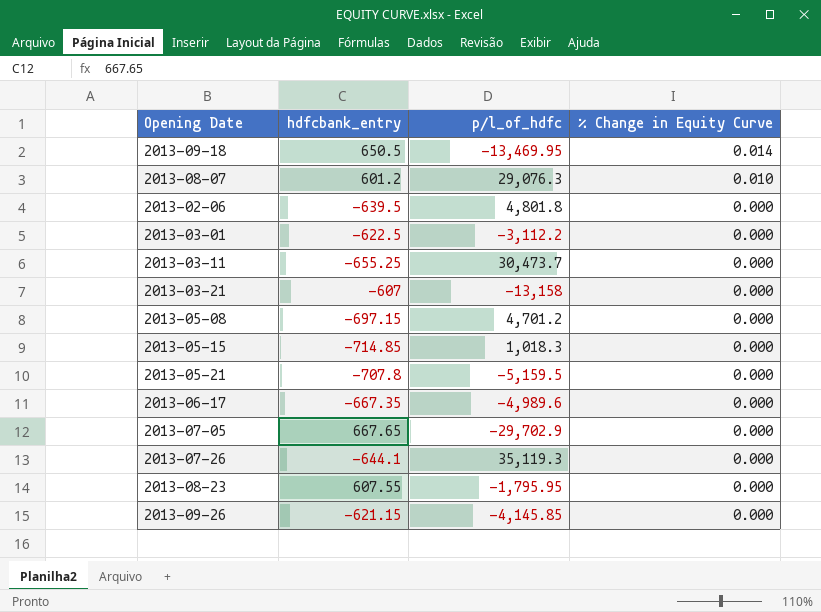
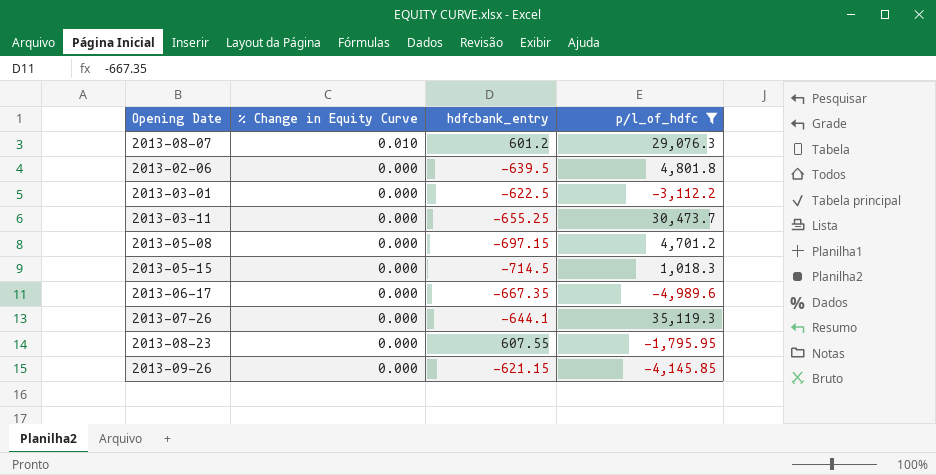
filter: none -> p/l_of_hdfc >= -4,989.6
column % Change in Equity Curve | position: 4 -> 2
2013-05-15 | hdfcbank_entry: -714.85 -> -714.5

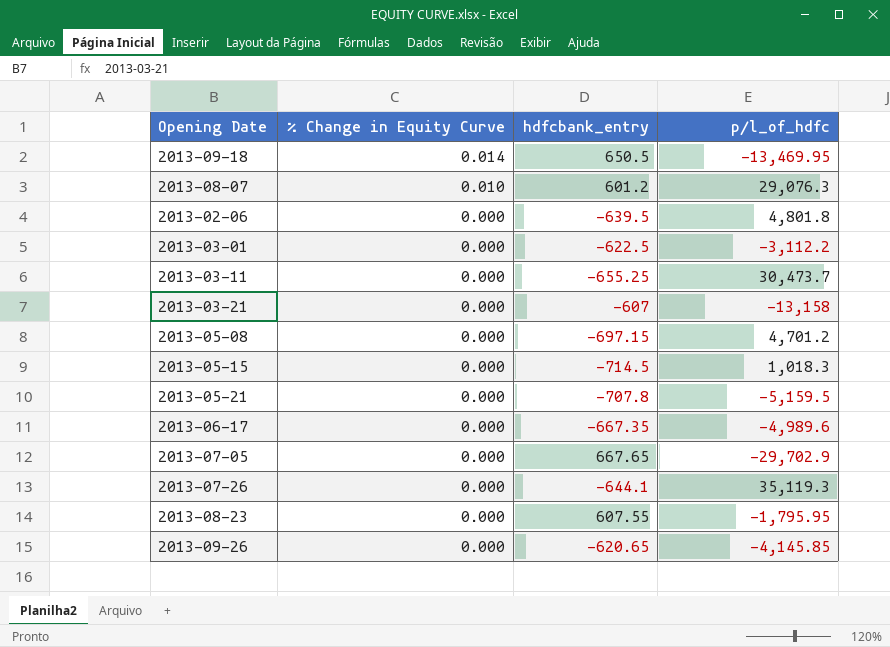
filter: p/l_of_hdfc >= -4,989.6 -> none
2013-09-26 | hdfcbank_entry: -621.15 -> -620.65

